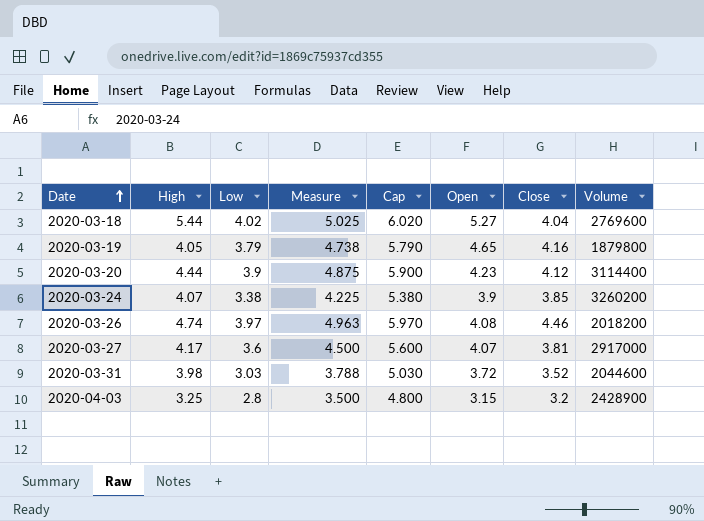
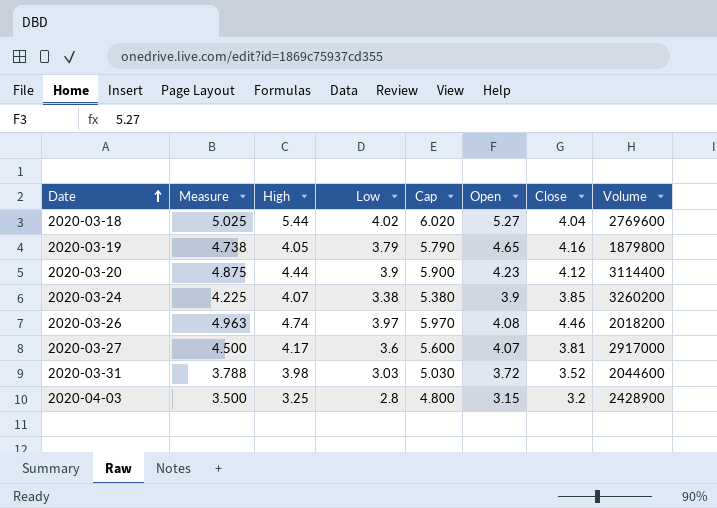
column Measure | position: 4 -> 2

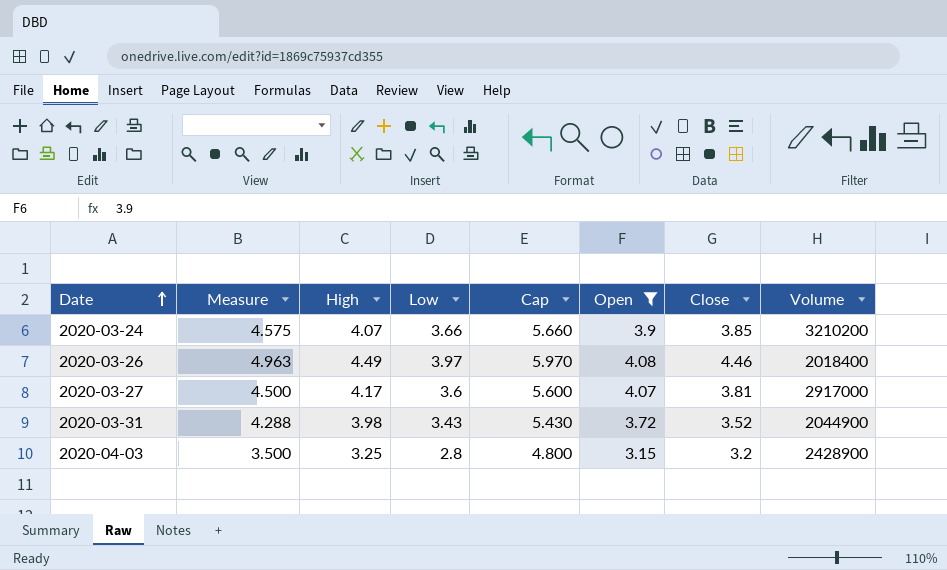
filter: none -> Open <= 4.08
2020-03-24 | Measure: 4.225 -> 4.575
2020-03-24 | Low: 3.38 -> 3.66
2020-03-24 | Cap: 5.380 -> 5.660
2020-03-24 | Volume: 3260200 -> 3210200
2020-03-26 | High: 4.74 -> 4.49
2020-03-26 | Volume: 2018200 -> 2018400
2020-03-31 | Measure: 3.788 -> 4.288
2020-03-31 | Low: 3.03 -> 3.43
2020-03-31 | Cap: 5.030 -> 5.430
2020-03-31 | Volume: 2044600 -> 2044900

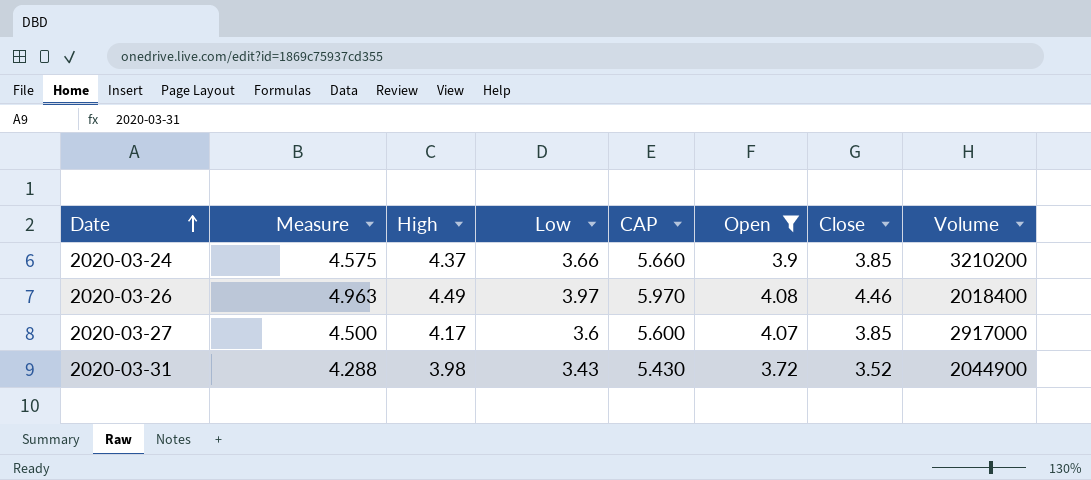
column name: Cap -> CAP
row 2020-04-03: 3.500 | 3.25 | 2.8 | 4.800 | 3.15 | 3.2 | 2428900 -> none
2020-03-24 | High: 4.07 -> 4.37
2020-03-27 | Close: 3.81 -> 3.85

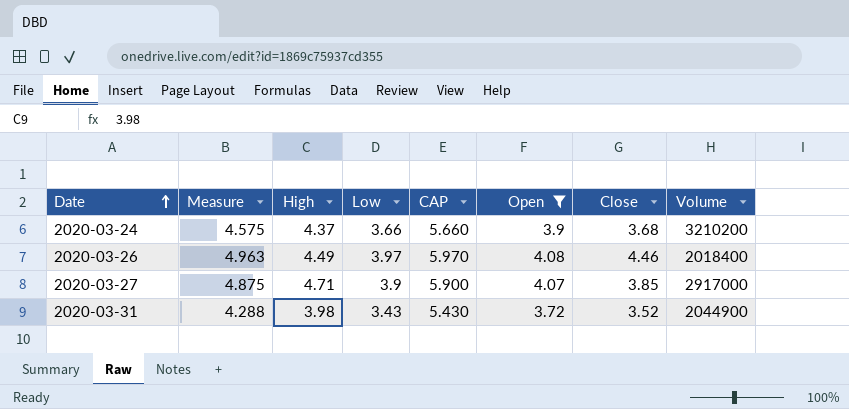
2020-03-24 | Close: 3.85 -> 3.68
2020-03-27 | Measure: 4.500 -> 4.875
2020-03-27 | High: 4.17 -> 4.71
2020-03-27 | Low: 3.6 -> 3.9
2020-03-27 | CAP: 5.600 -> 5.900

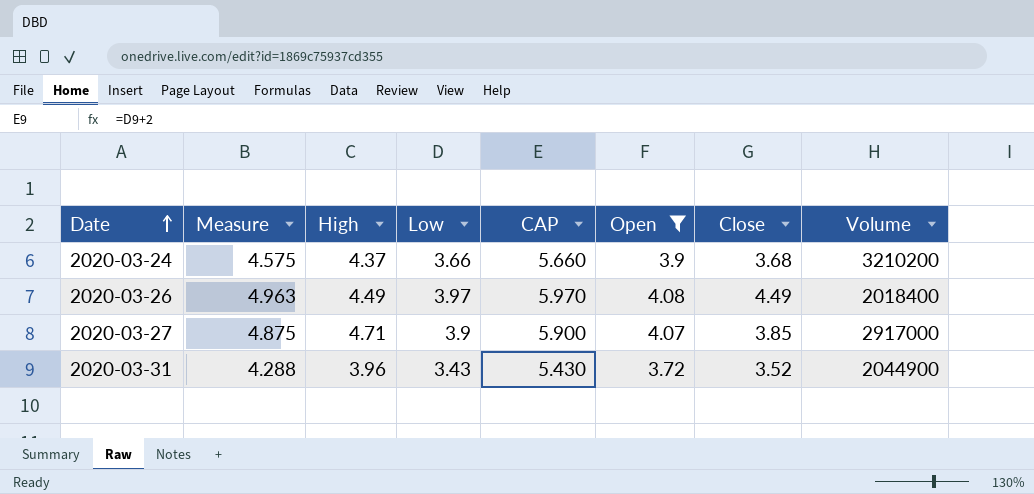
2020-03-26 | Close: 4.46 -> 4.49
2020-03-31 | High: 3.98 -> 3.96

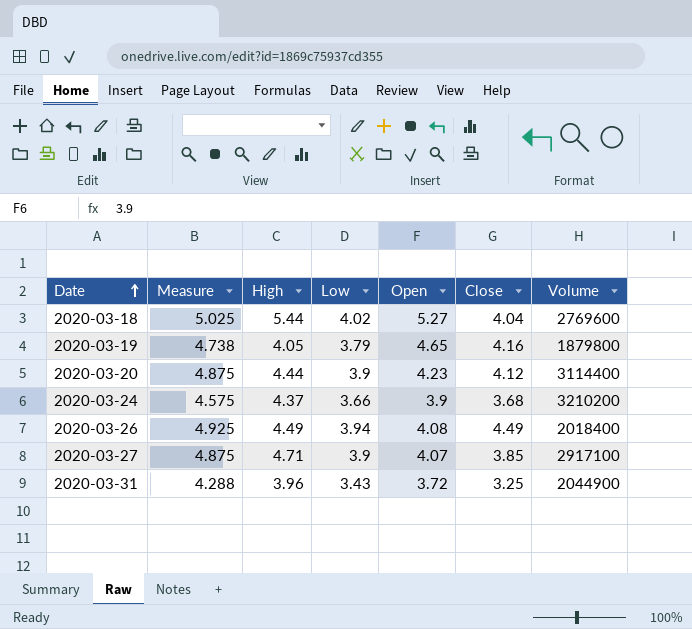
filter: Open <= 4.08 -> none
column CAP | formula: [Low] + 2 -> none
2020-03-26 | Measure: 4.963 -> 4.925
2020-03-26 | Low: 3.97 -> 3.94
2020-03-27 | Volume: 2917000 -> 2917100
2020-03-31 | Close: 3.52 -> 3.25

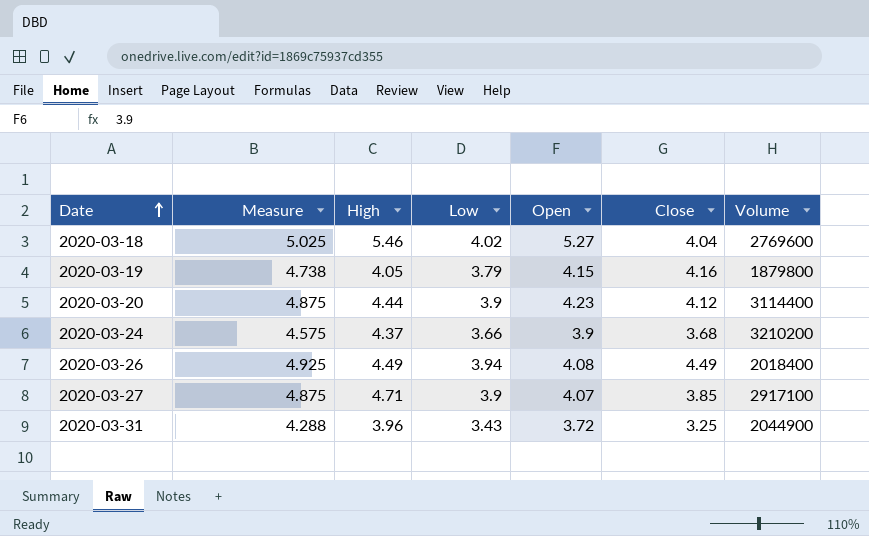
2020-03-18 | High: 5.44 -> 5.46
2020-03-19 | Open: 4.65 -> 4.15

